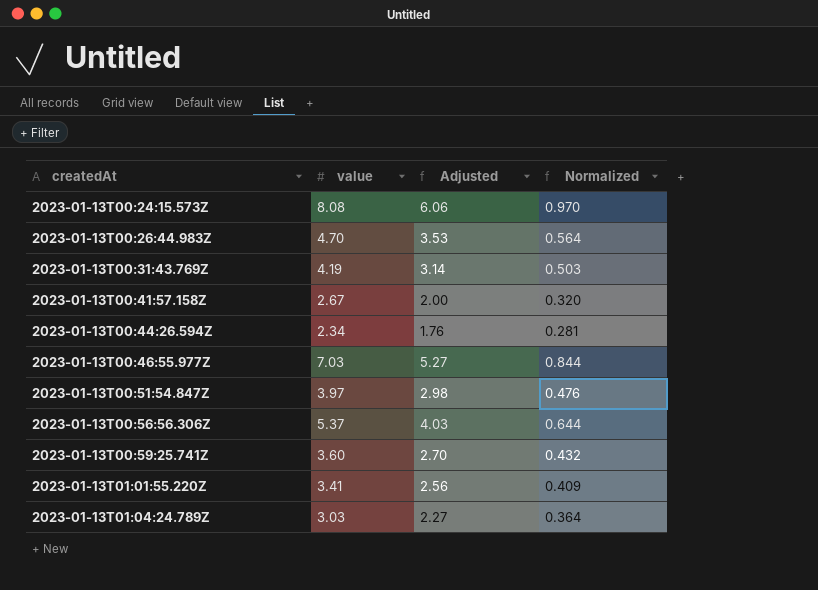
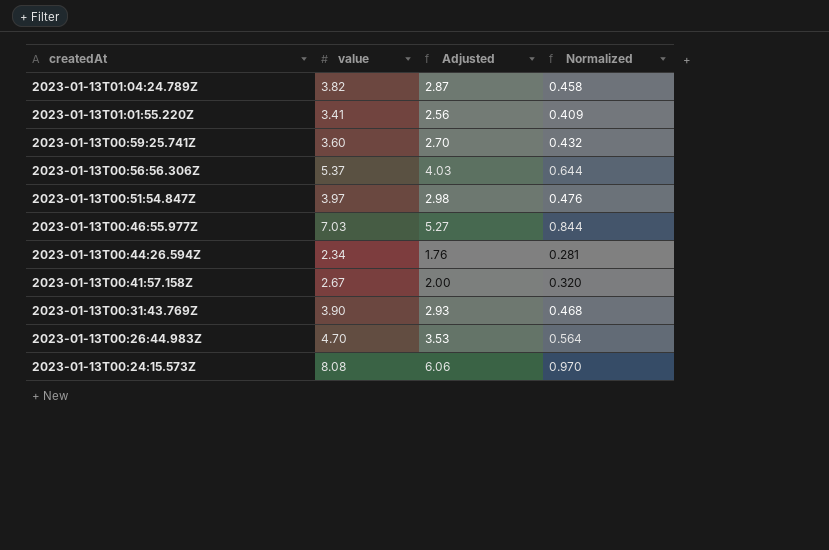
row order: createdAt ascending -> createdAt descending
2023-01-13T01:04:24.789Z | value: 3.03 -> 3.82
2023-01-13T01:04:24.789Z | Adjusted: 2.27 -> 2.87
2023-01-13T01:04:24.789Z | Normalized: 0.364 -> 0.458
2023-01-13T00:31:43.769Z | value: 4.19 -> 3.90
2023-01-13T00:31:43.769Z | Adjusted: 3.14 -> 2.93
2023-01-13T00:31:43.769Z | Normalized: 0.503 -> 0.468

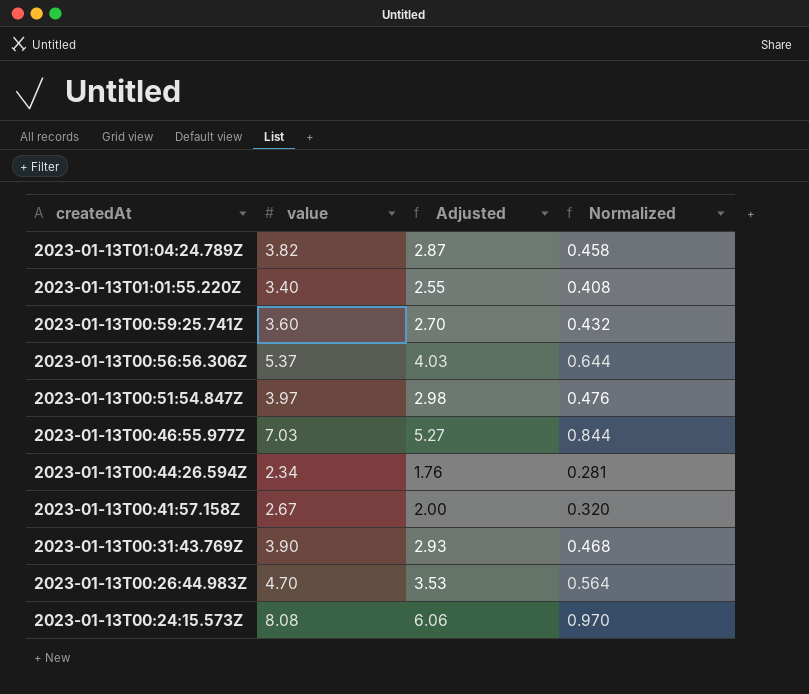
2023-01-13T01:01:55.220Z | value: 3.41 -> 3.40
2023-01-13T01:01:55.220Z | Adjusted: 2.56 -> 2.55
2023-01-13T01:01:55.220Z | Normalized: 0.409 -> 0.408

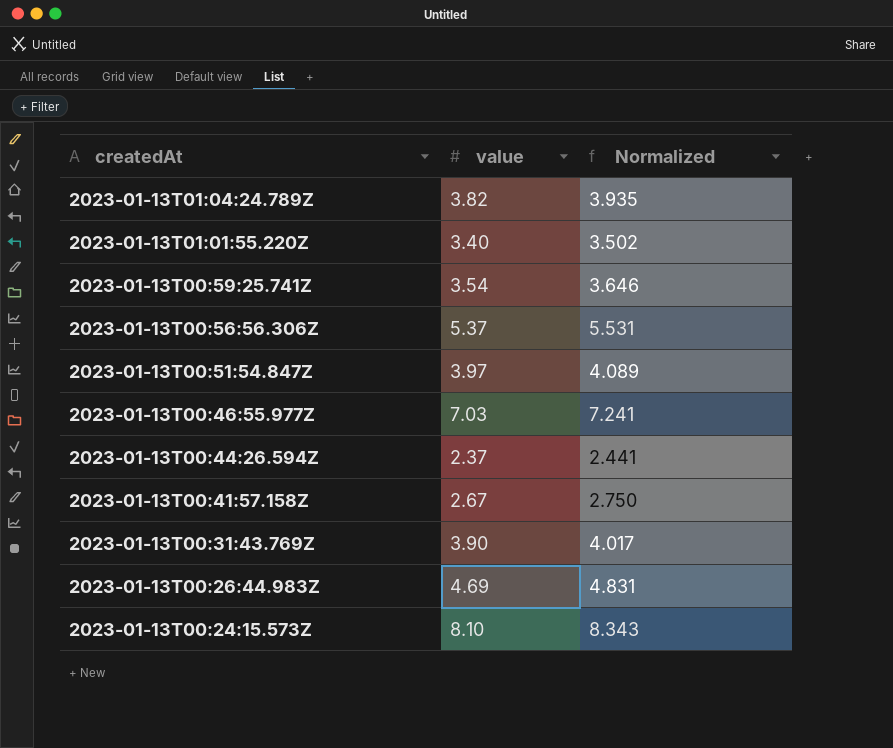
column Adjusted | formula: [value] * 0.75 -> none
column Normalized | formula: [value] * 0.12 -> [value] * 1.03
2023-01-13T00:59:25.741Z | value: 3.60 -> 3.54
2023-01-13T00:44:26.594Z | value: 2.34 -> 2.37
2023-01-13T00:26:44.983Z | value: 4.70 -> 4.69
2023-01-13T00:24:15.573Z | value: 8.08 -> 8.10

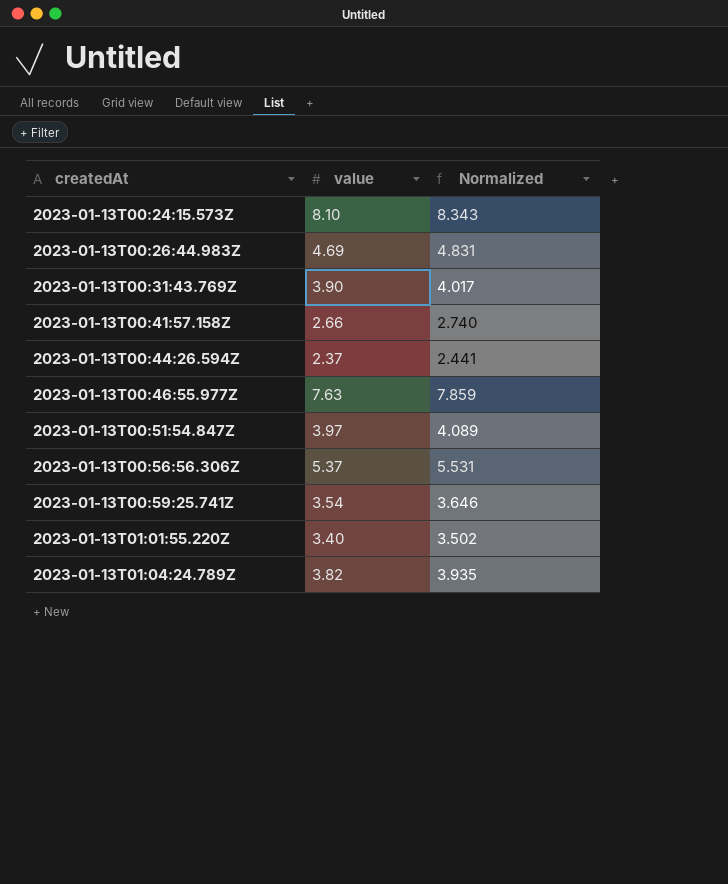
row order: createdAt descending -> createdAt ascending
2023-01-13T00:41:57.158Z | value: 2.67 -> 2.66
2023-01-13T00:41:57.158Z | Normalized: 2.750 -> 2.740
2023-01-13T00:46:55.977Z | value: 7.03 -> 7.63
2023-01-13T00:46:55.977Z | Normalized: 7.241 -> 7.859

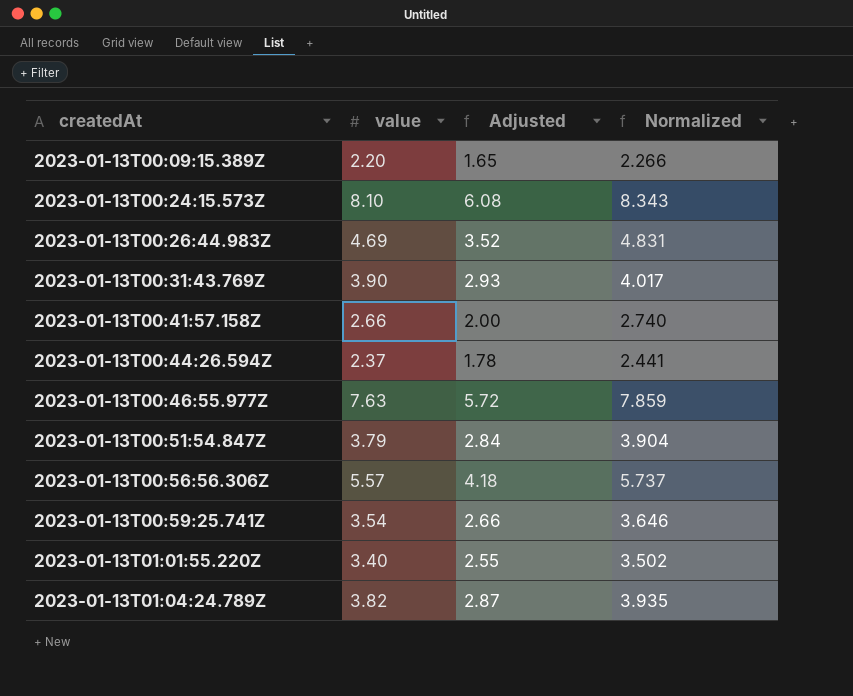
column Adjusted | formula: none -> [value] * 0.75
row 2023-01-13T00:09:15.389Z: none -> 2.20 | 1.65 | 2.266
2023-01-13T00:51:54.847Z | value: 3.97 -> 3.79
2023-01-13T00:51:54.847Z | Normalized: 4.089 -> 3.904
2023-01-13T00:56:56.306Z | value: 5.37 -> 5.57
2023-01-13T00:56:56.306Z | Normalized: 5.531 -> 5.737

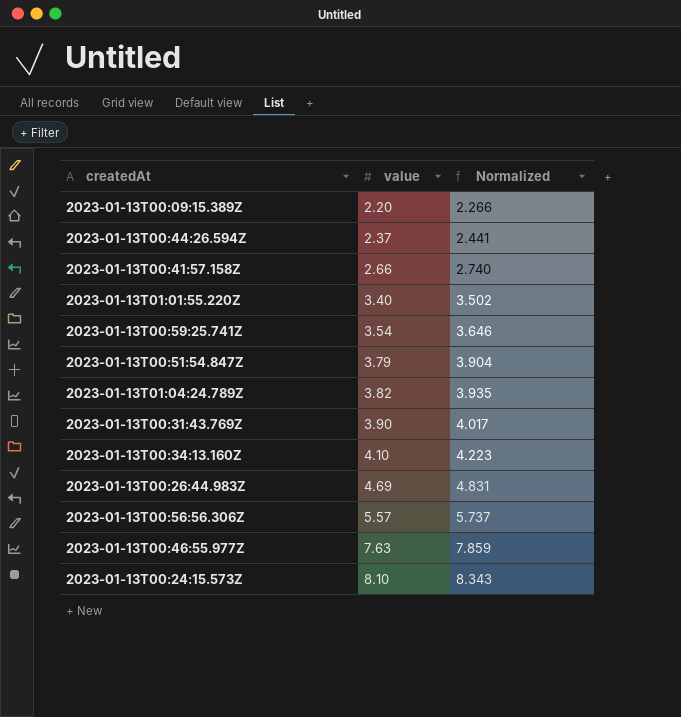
row order: createdAt ascending -> value ascending
column Adjusted | formula: [value] * 0.75 -> none
row 2023-01-13T00:34:13.160Z: none -> 4.10 | 4.223

